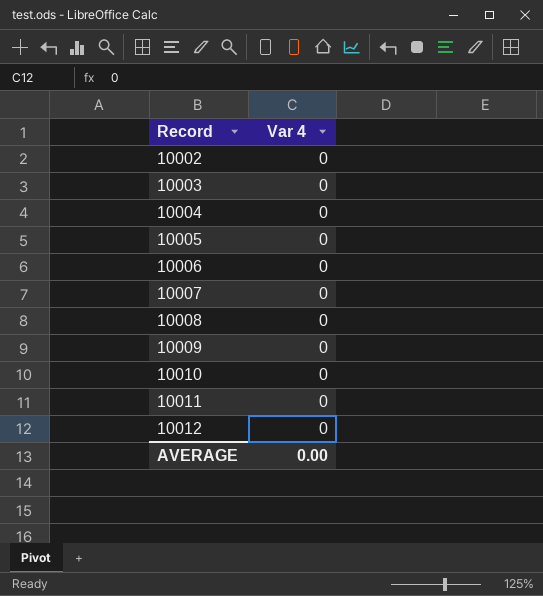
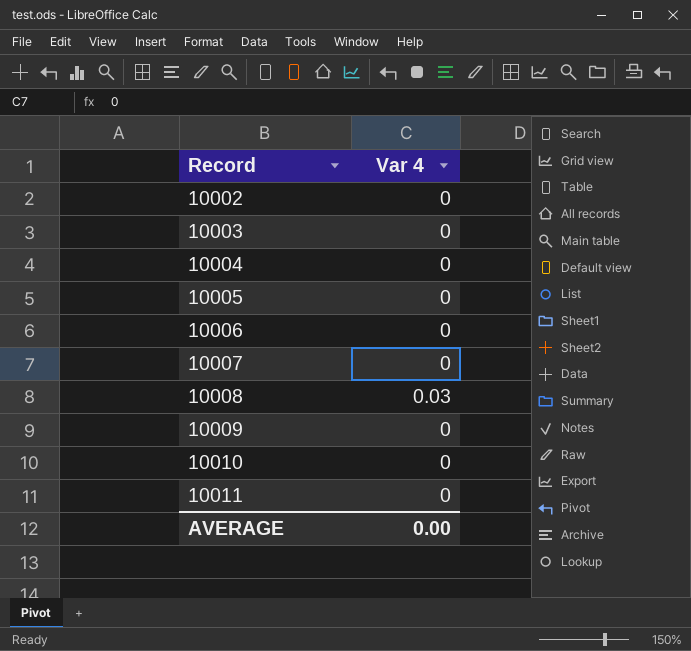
row 10012: 0 -> none
10008 | Var 4: 0 -> 0.03

